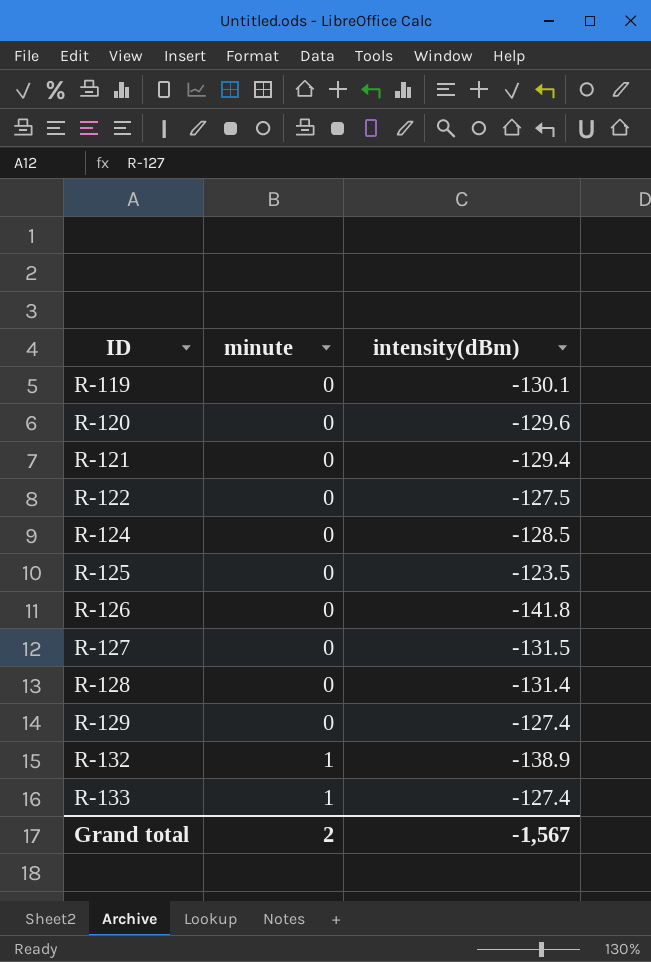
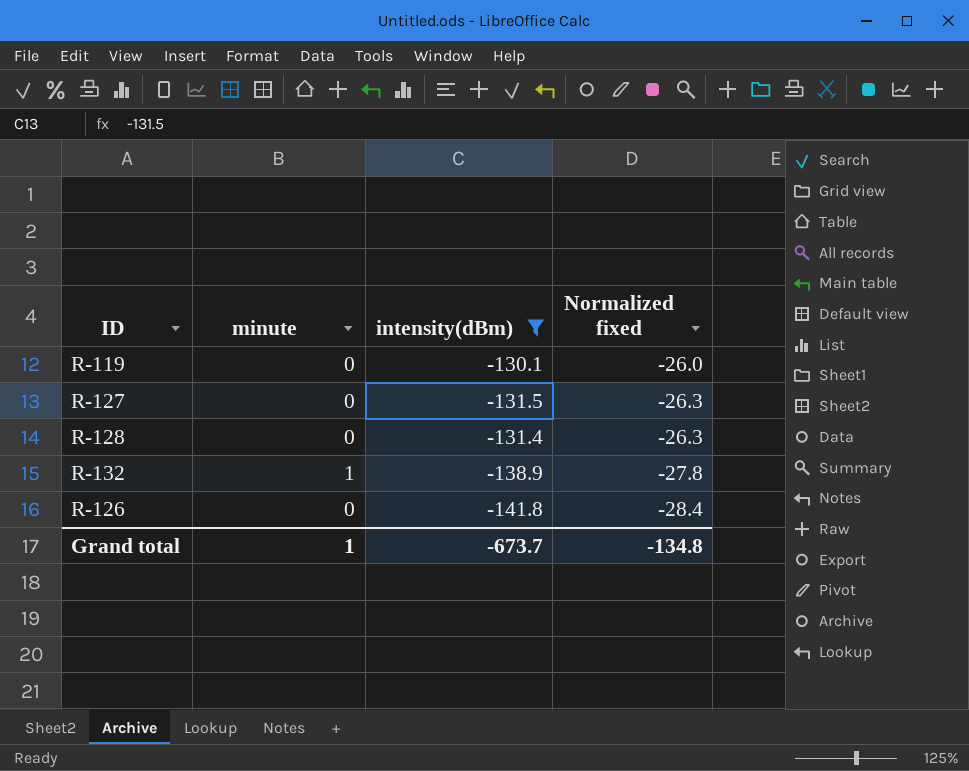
filter: none -> intensity(dBm) <= -130.1
row order: ID ascending -> Normalized fixed descending
column Normalized fixed | formula: none -> [intensity(dBm)] * 0.2
Grand total | minute: 2 -> 1
Grand total | intensity(dBm): -1,567 -> -673.7

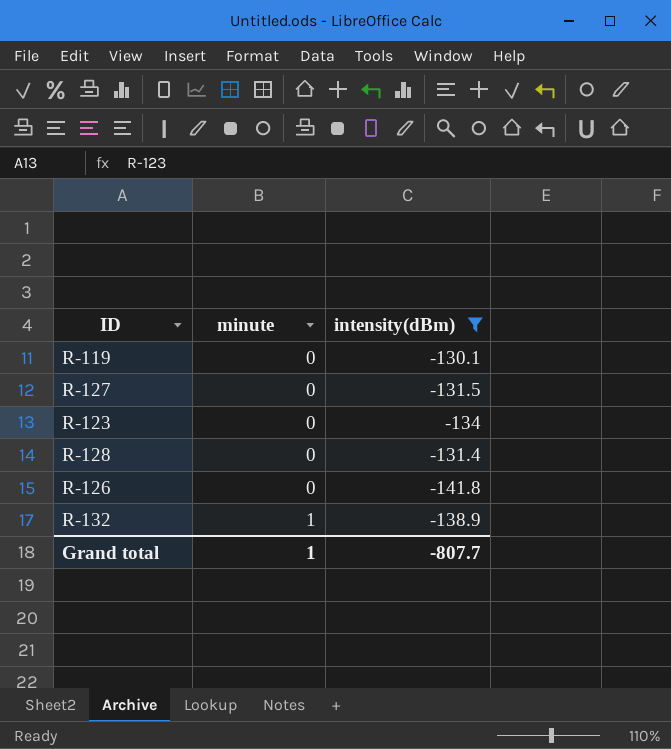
row order: Normalized fixed descending -> minute ascending
column Normalized fixed | formula: [intensity(dBm)] * 0.2 -> none
row R-123: none -> 0 | -134
Grand total | intensity(dBm): -673.7 -> -807.7

